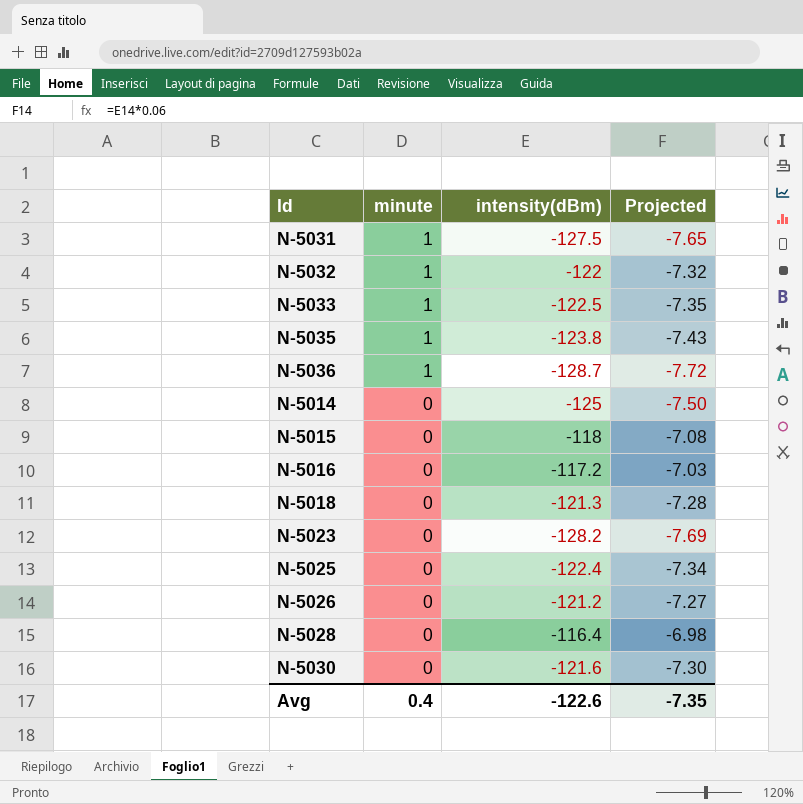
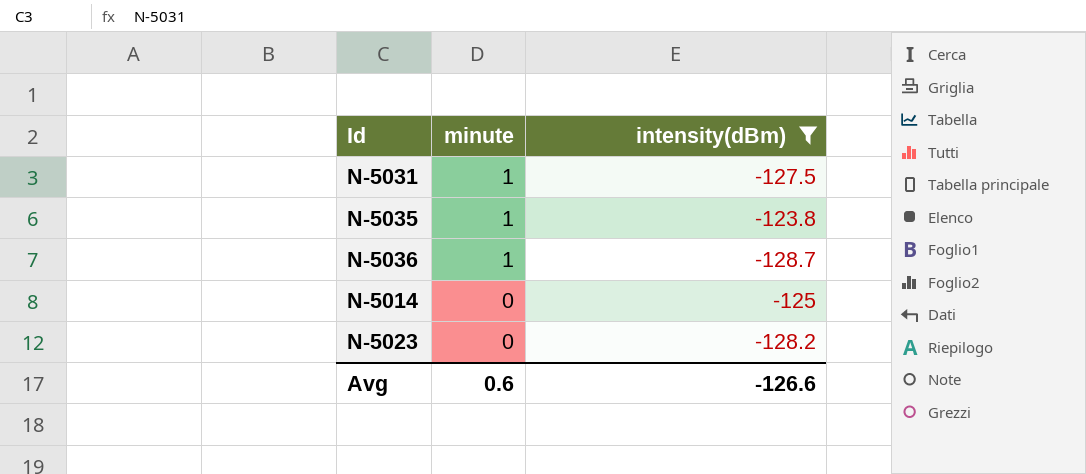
filter: none -> intensity(dBm) <= -123.8
column Projected | formula: [intensity(dBm)] * 0.06 -> none
Avg | minute: 0.4 -> 0.6
Avg | intensity(dBm): -122.6 -> -126.6

